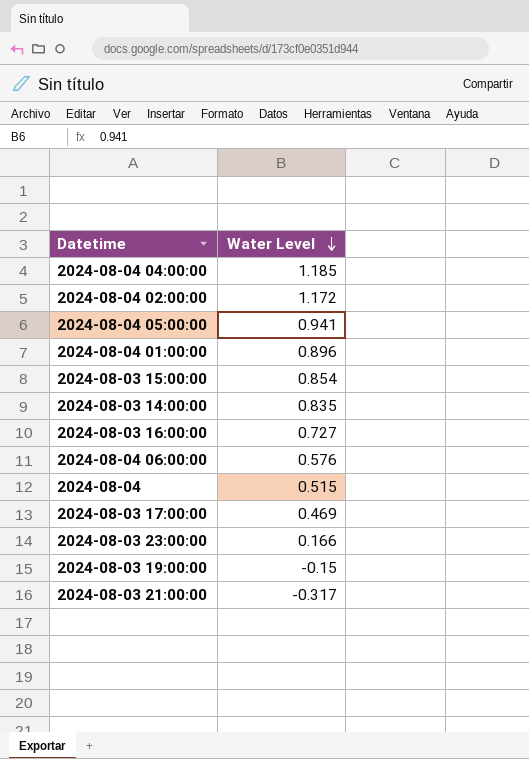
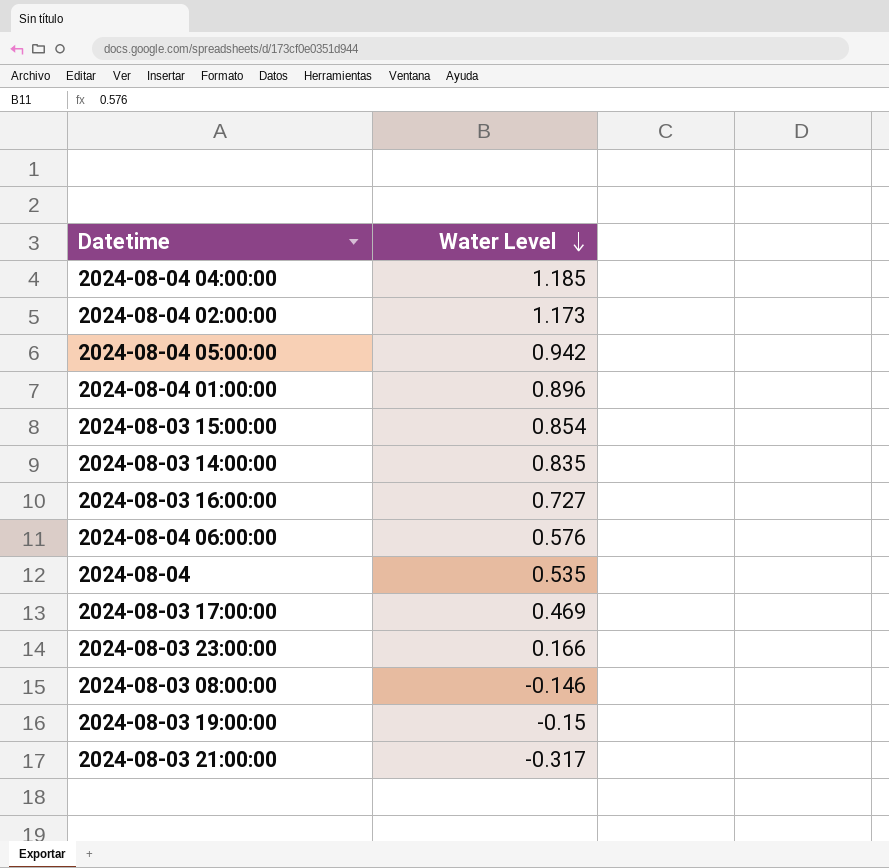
2024-08-04 02:00:00 | Water Level: 1.172 -> 1.173
2024-08-04 05:00:00 | Water Level: 0.941 -> 0.942
2024-08-04 | Water Level: 0.515 -> 0.535
row 2024-08-03 08:00:00: none -> -0.146

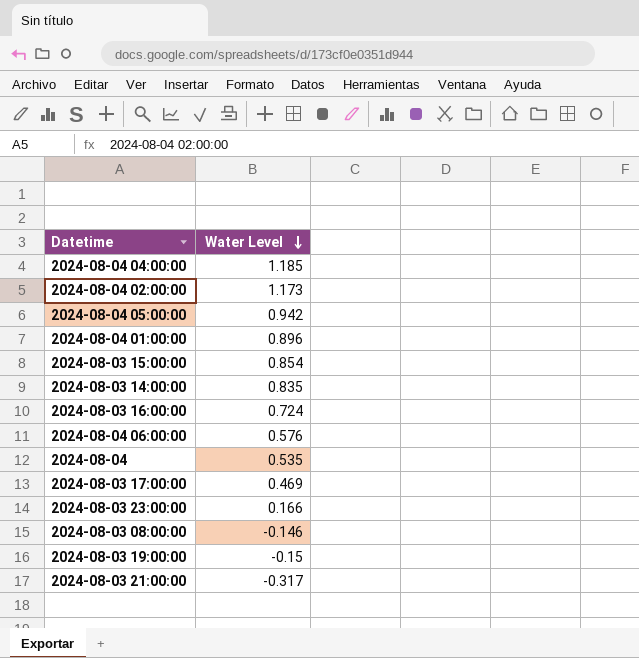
2024-08-03 16:00:00 | Water Level: 0.727 -> 0.724

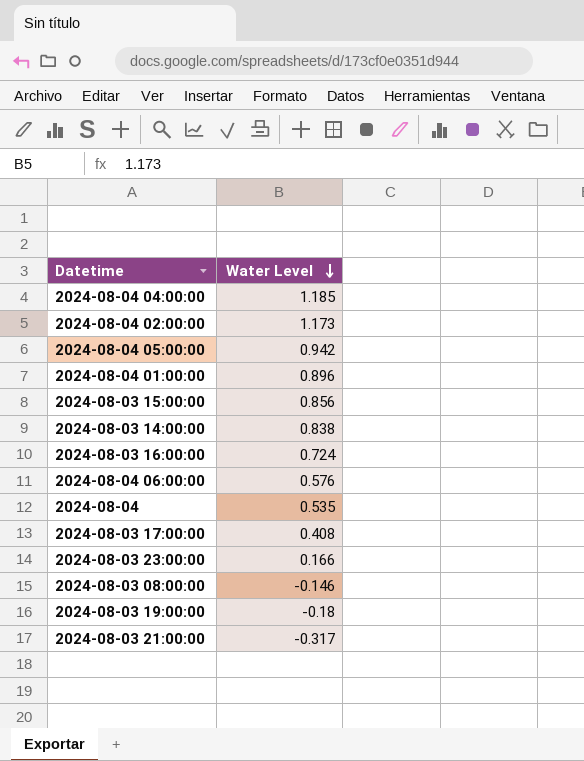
2024-08-03 15:00:00 | Water Level: 0.854 -> 0.856
2024-08-03 14:00:00 | Water Level: 0.835 -> 0.838
2024-08-03 17:00:00 | Water Level: 0.469 -> 0.408
2024-08-03 19:00:00 | Water Level: -0.15 -> -0.18

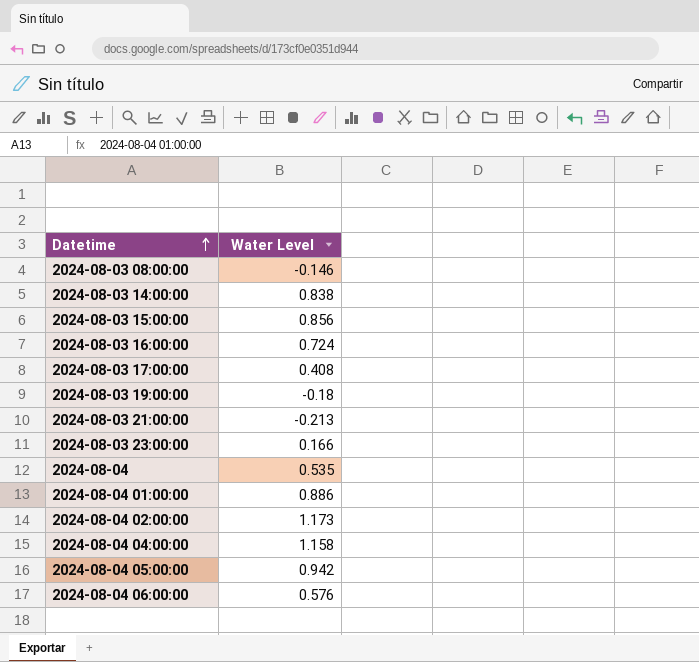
row order: Water Level descending -> Datetime ascending
2024-08-03 21:00:00 | Water Level: -0.317 -> -0.213
2024-08-04 01:00:00 | Water Level: 0.896 -> 0.886
2024-08-04 04:00:00 | Water Level: 1.185 -> 1.158

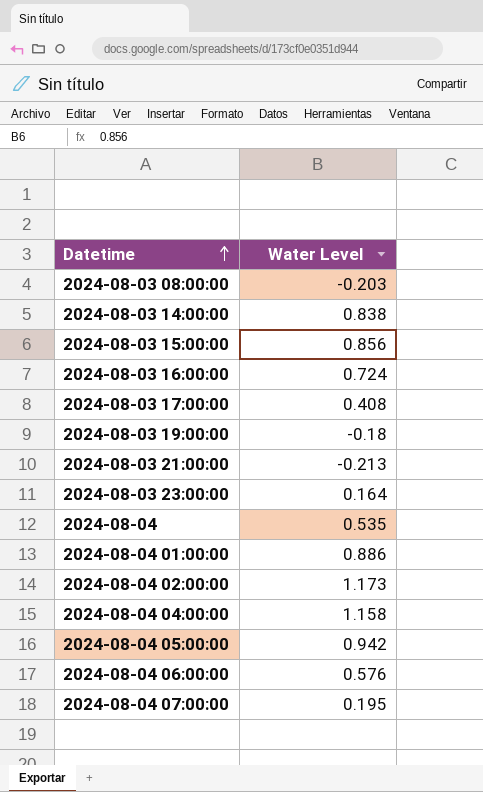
2024-08-03 08:00:00 | Water Level: -0.146 -> -0.203
2024-08-03 23:00:00 | Water Level: 0.166 -> 0.164
row 2024-08-04 07:00:00: none -> 0.195

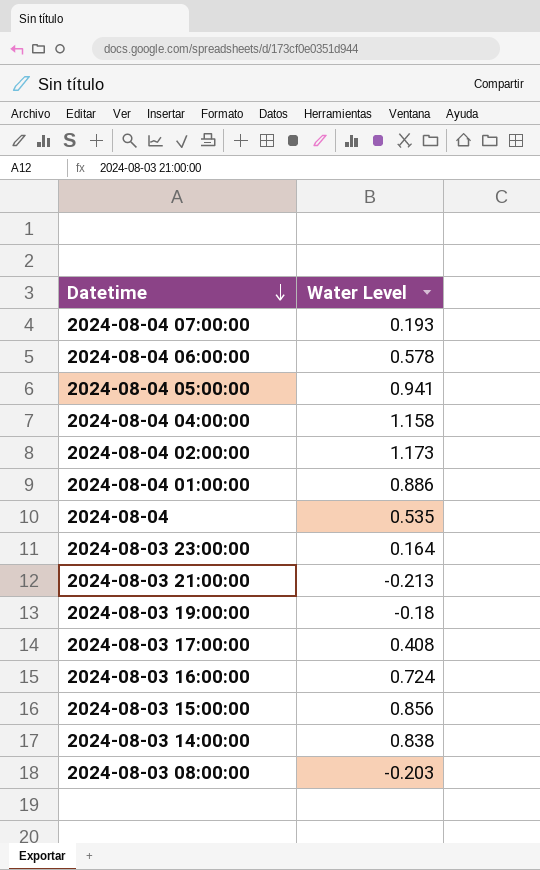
row order: Datetime ascending -> Datetime descending
2024-08-04 07:00:00 | Water Level: 0.195 -> 0.193
2024-08-04 06:00:00 | Water Level: 0.576 -> 0.578
2024-08-04 05:00:00 | Water Level: 0.942 -> 0.941

